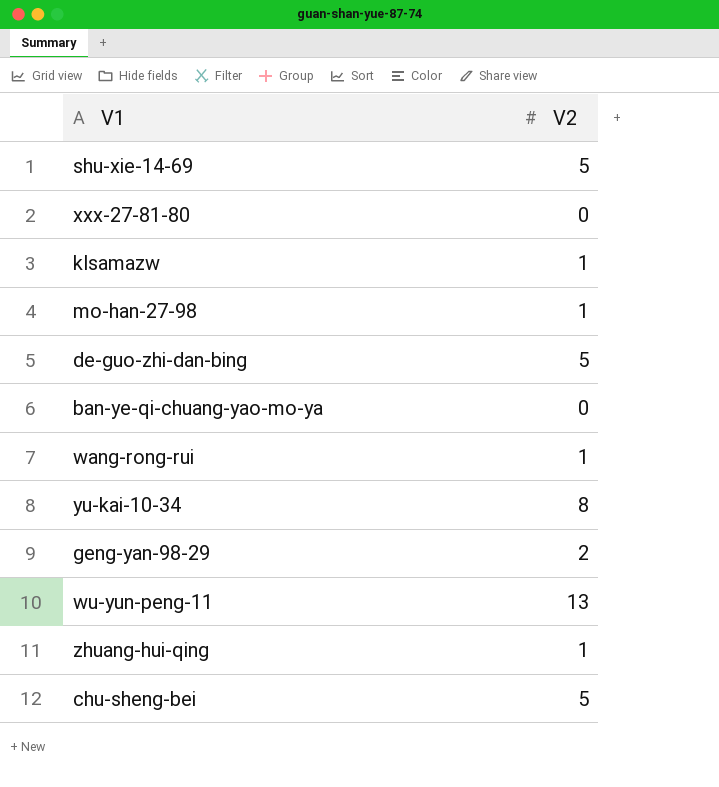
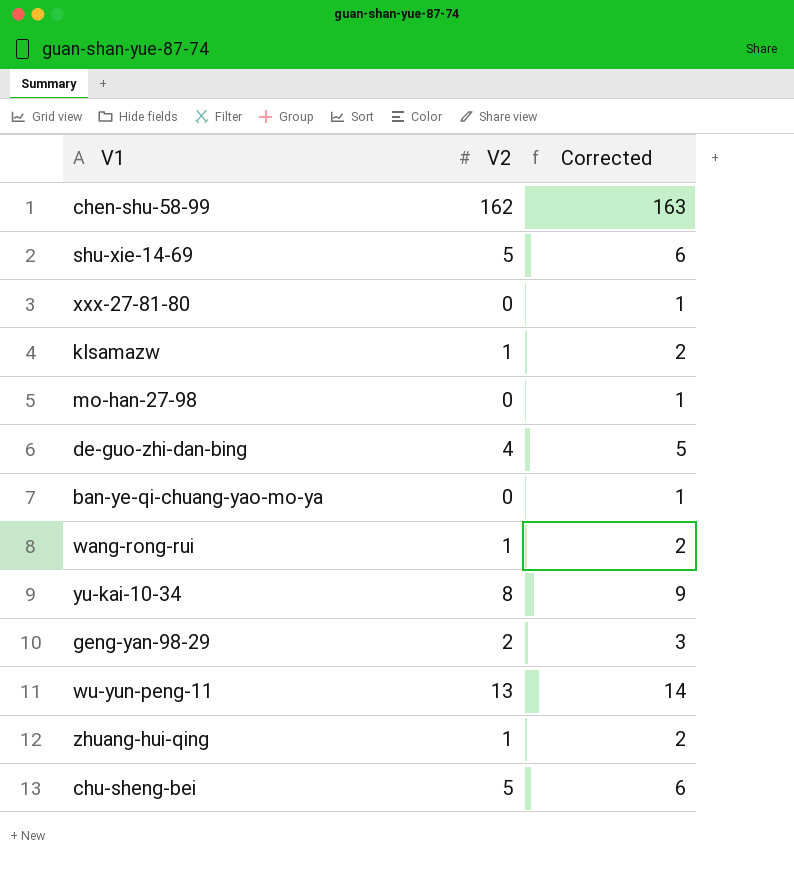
column Corrected | formula: none -> [V2] + 1
row chen-shu-58-99: none -> 162 | 163
mo-han-27-98 | V2: 1 -> 0
de-guo-zhi-dan-bing | V2: 5 -> 4

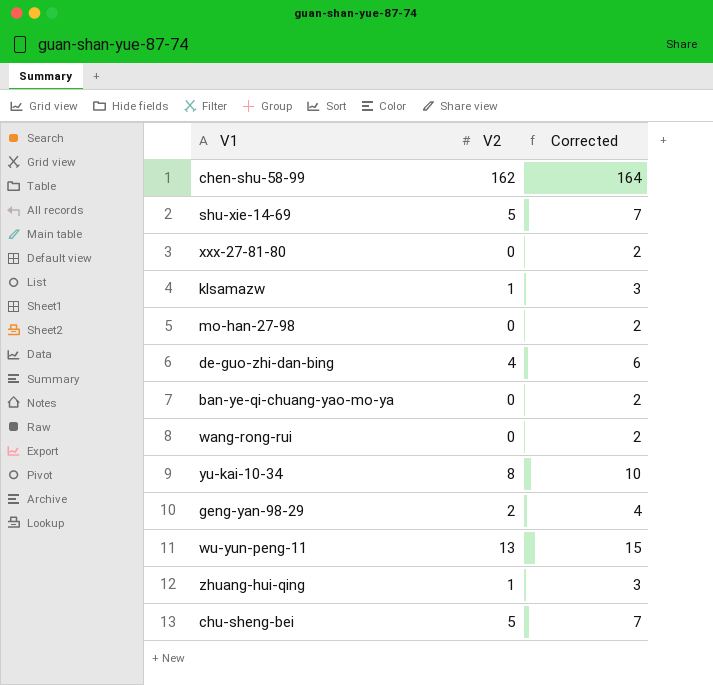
column Corrected | formula: [V2] + 1 -> [V2] + 2
wang-rong-rui | V2: 1 -> 0

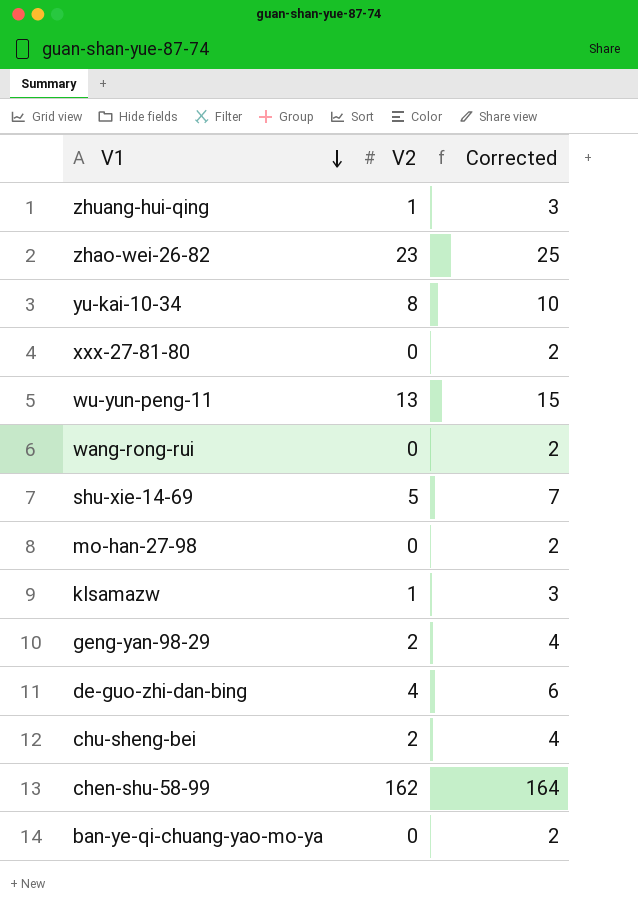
row order: none -> V1 descending
row zhao-wei-26-82: none -> 23 | 25
chu-sheng-bei | V2: 5 -> 2
chu-sheng-bei | Corrected: 7 -> 4

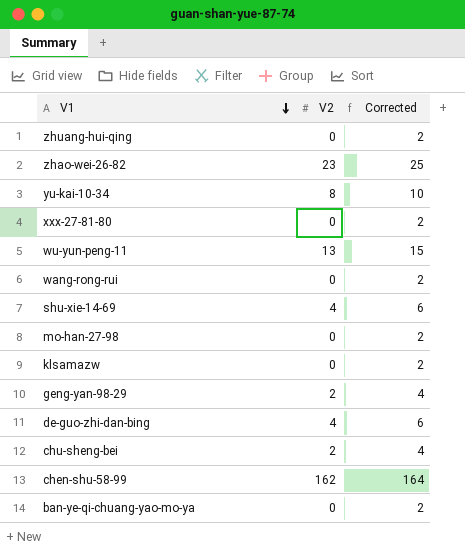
zhuang-hui-qing | V2: 1 -> 0
zhuang-hui-qing | Corrected: 3 -> 2
shu-xie-14-69 | V2: 5 -> 4
shu-xie-14-69 | Corrected: 7 -> 6
klsamazw | V2: 1 -> 0
klsamazw | Corrected: 3 -> 2

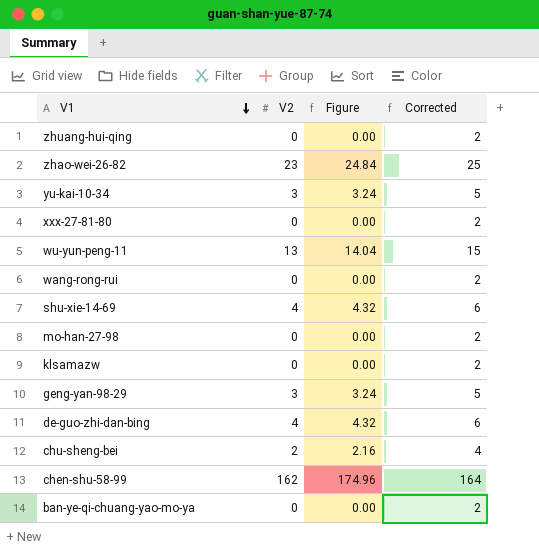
column Figure | formula: none -> [V2] * 1.08
yu-kai-10-34 | V2: 8 -> 3
yu-kai-10-34 | Corrected: 10 -> 5
geng-yan-98-29 | V2: 2 -> 3
geng-yan-98-29 | Corrected: 4 -> 5

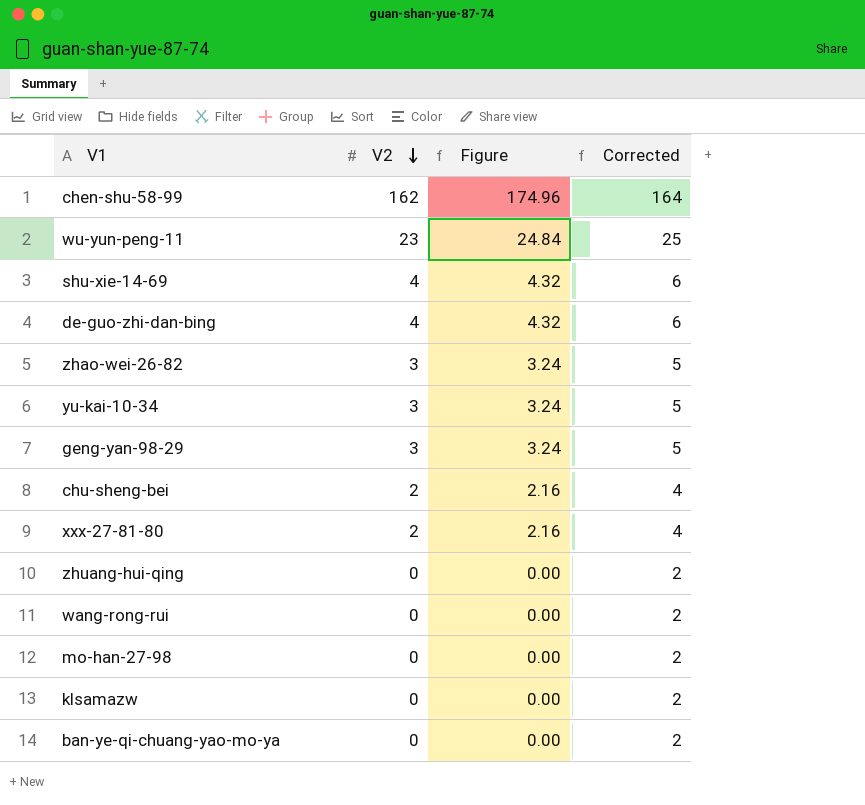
row order: V1 descending -> V2 descending
wu-yun-peng-11 | V2: 13 -> 23
wu-yun-peng-11 | Figure: 14.04 -> 24.84
wu-yun-peng-11 | Corrected: 15 -> 25
zhao-wei-26-82 | V2: 23 -> 3
zhao-wei-26-82 | Figure: 24.84 -> 3.24
zhao-wei-26-82 | Corrected: 25 -> 5
xxx-27-81-80 | V2: 0 -> 2
xxx-27-81-80 | Figure: 0.00 -> 2.16
xxx-27-81-80 | Corrected: 2 -> 4

